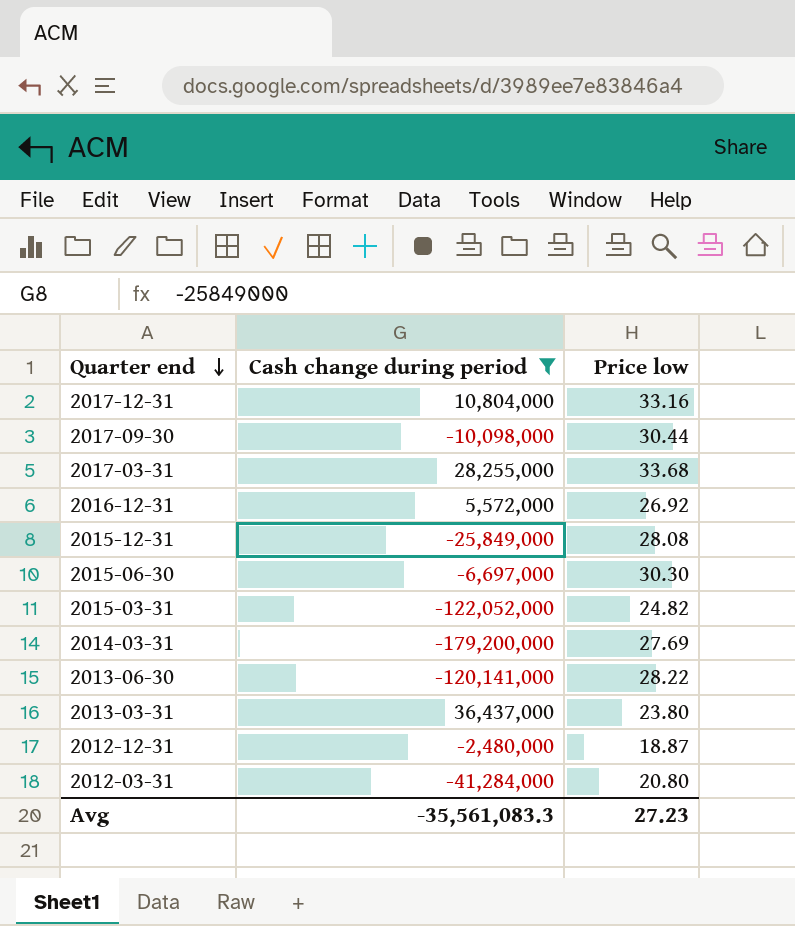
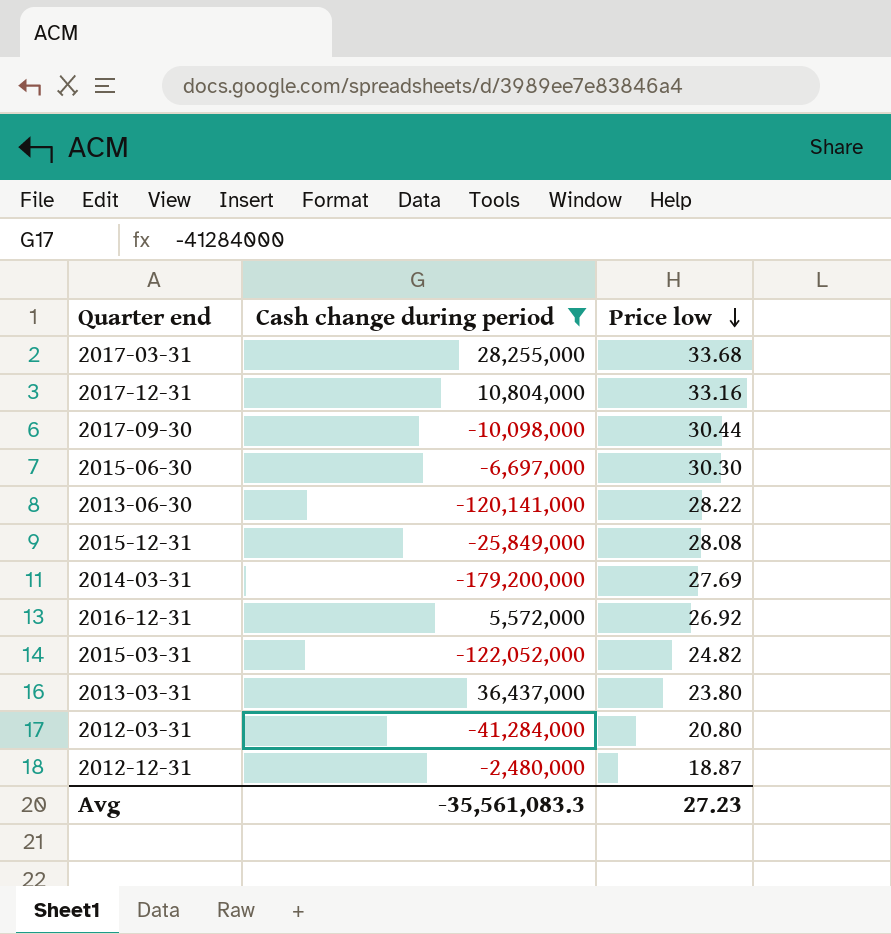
row order: Quarter end descending -> Price low descending

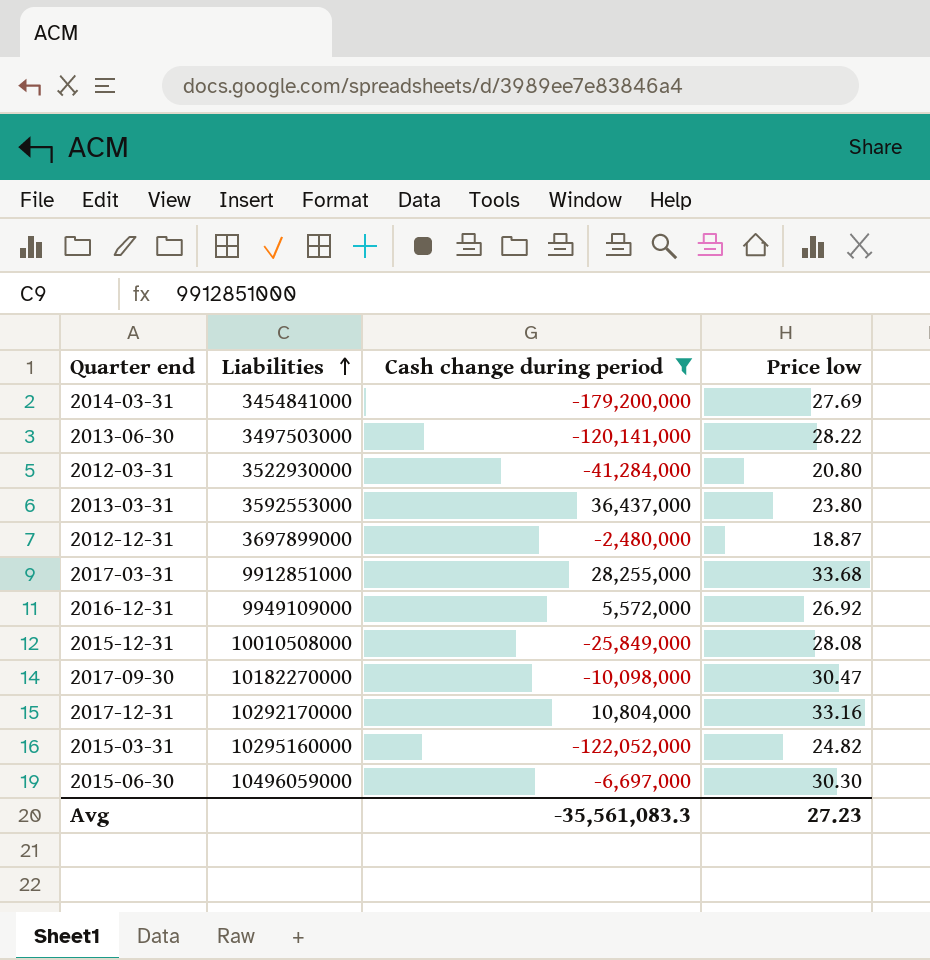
row order: Price low descending -> Liabilities ascending
column Liabilities | position: none -> 2
2017-09-30 | Price low: 30.44 -> 30.47

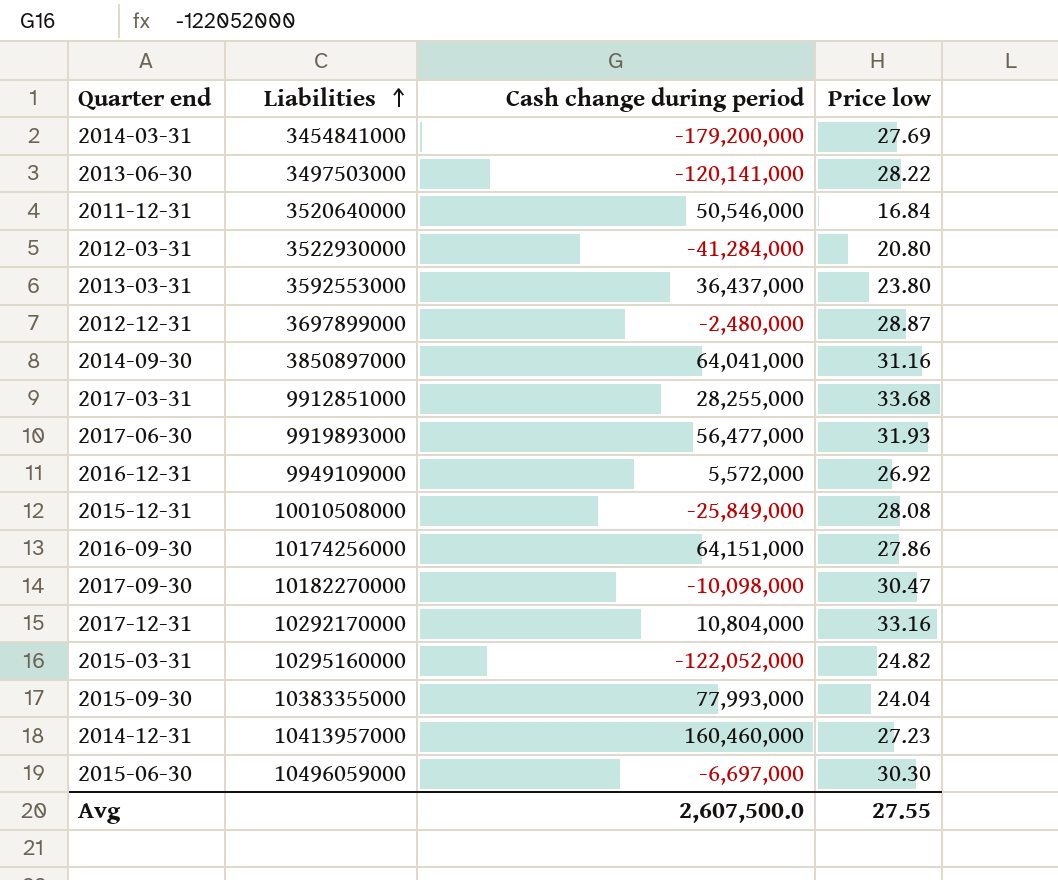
filter: Cash change during period <= 36,437,000 -> none
2012-12-31 | Price low: 18.87 -> 28.87
Avg | Cash change during period: -35,561,083.3 -> 2,607,500.0
Avg | Price low: 27.23 -> 27.55

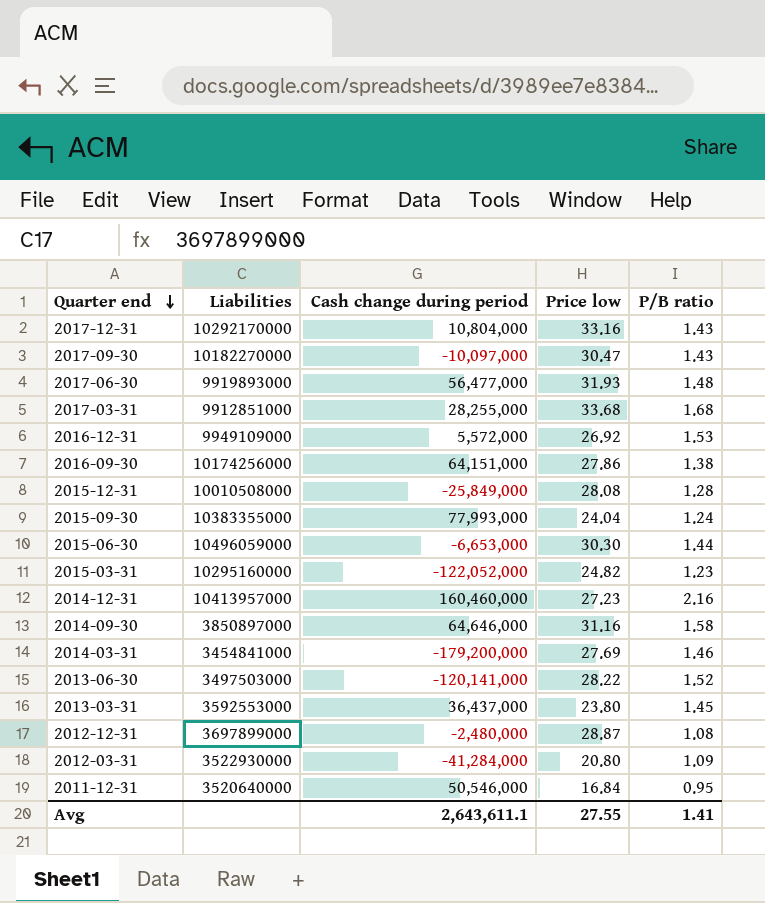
row order: Liabilities ascending -> Quarter end descending
column P/B ratio | position: none -> 5
2017-09-30 | Cash change during period: -10,098,000 -> -10,097,000
2015-06-30 | Cash change during period: -6,697,000 -> -6,653,000
2014-09-30 | Cash change during period: 64,041,000 -> 64,646,000
Avg | Cash change during period: 2,607,500.0 -> 2,643,611.1

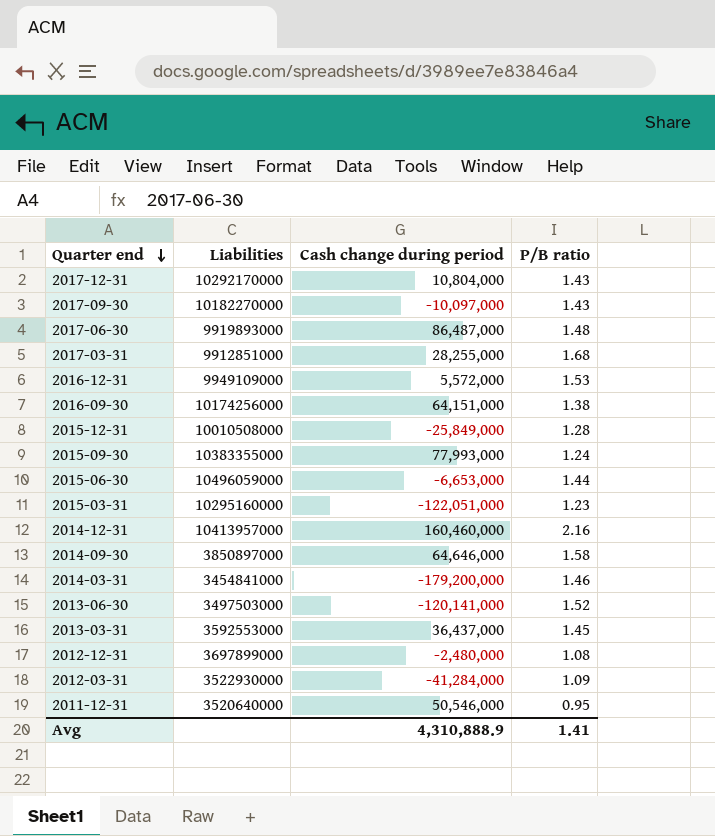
column Price low | position: 4 -> none
2017-06-30 | Cash change during period: 56,477,000 -> 86,487,000
2015-03-31 | Cash change during period: -122,052,000 -> -122,051,000
Avg | Cash change during period: 2,643,611.1 -> 4,310,888.9

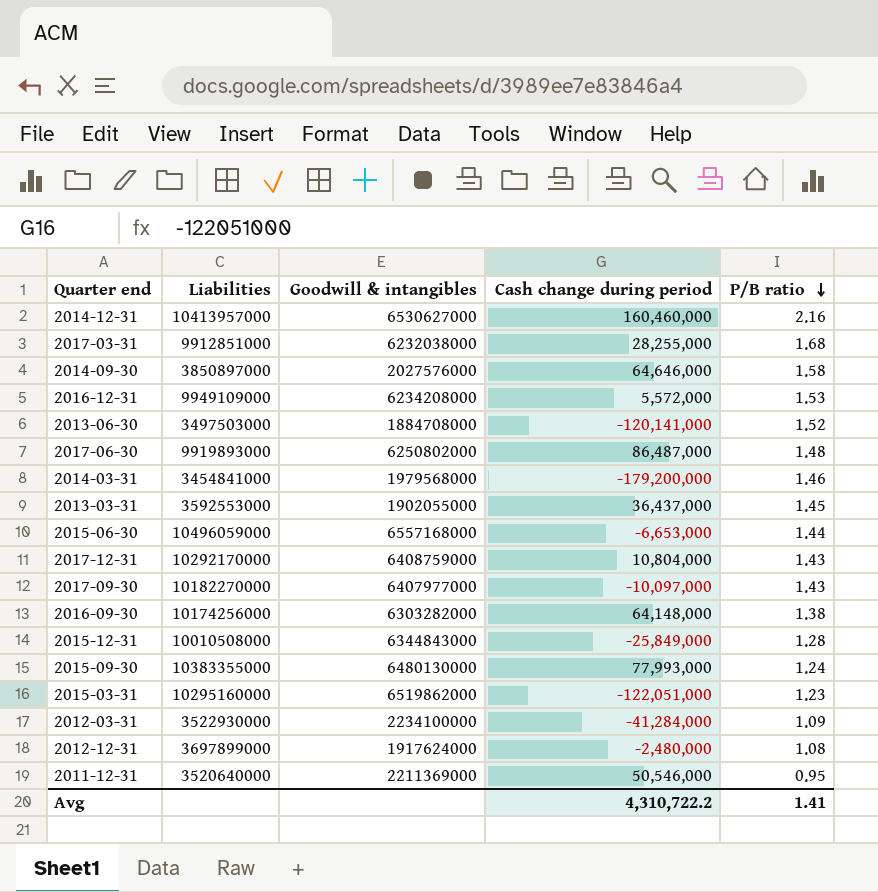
row order: Quarter end descending -> P/B ratio descending
column Goodwill & intangibles | position: none -> 3
2016-09-30 | Cash change during period: 64,151,000 -> 64,148,000
Avg | Cash change during period: 4,310,888.9 -> 4,310,722.2

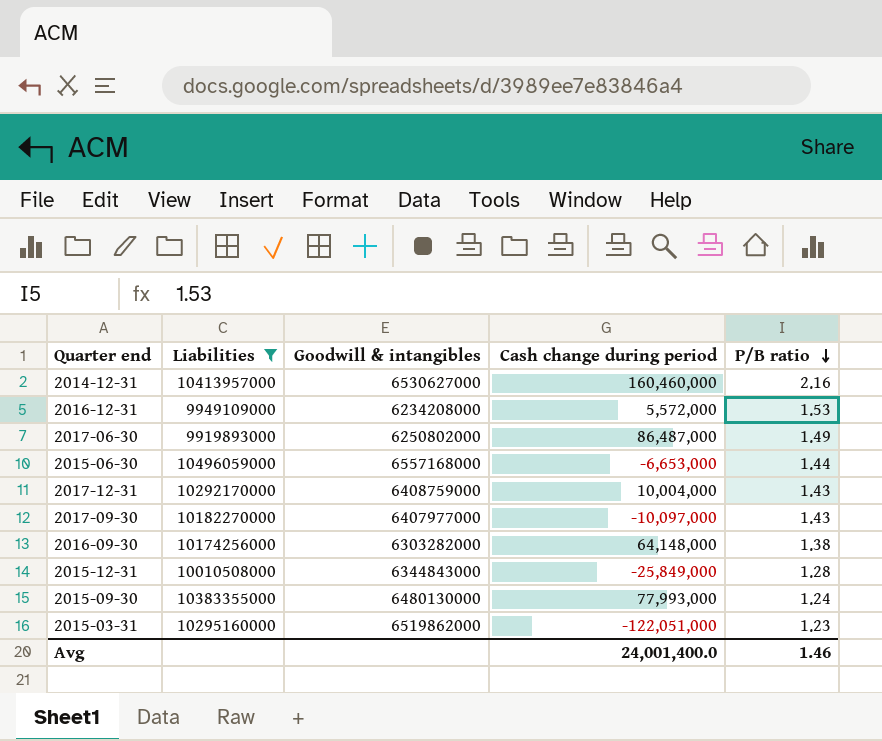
filter: none -> Liabilities >= 9919893000
2017-06-30 | P/B ratio: 1.48 -> 1.49
2017-12-31 | Cash change during period: 10,804,000 -> 10,004,000
Avg | Cash change during period: 4,310,722.2 -> 24,001,400.0
Avg | P/B ratio: 1.41 -> 1.46

